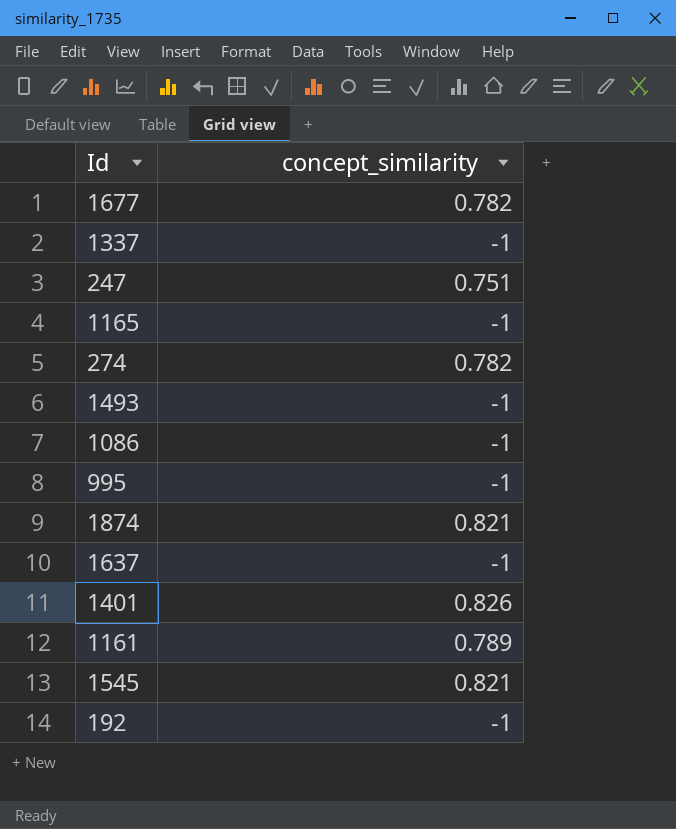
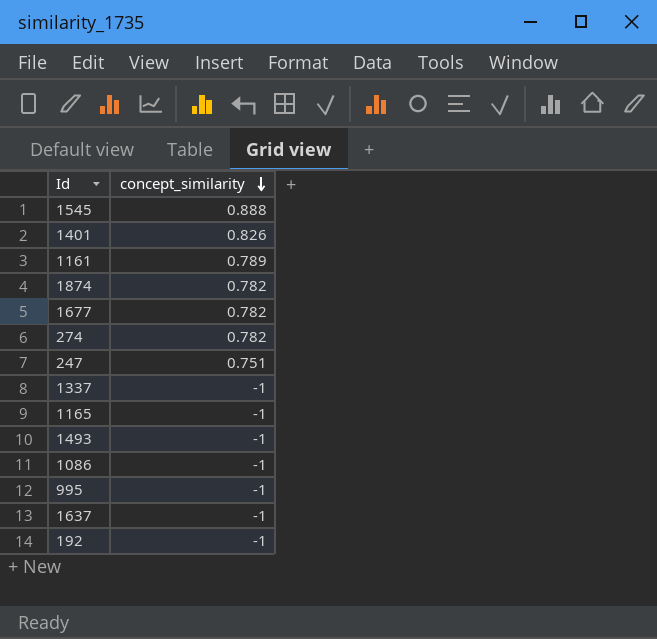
row order: none -> concept_similarity descending
1545 | concept_similarity: 0.821 -> 0.888
1874 | concept_similarity: 0.821 -> 0.782

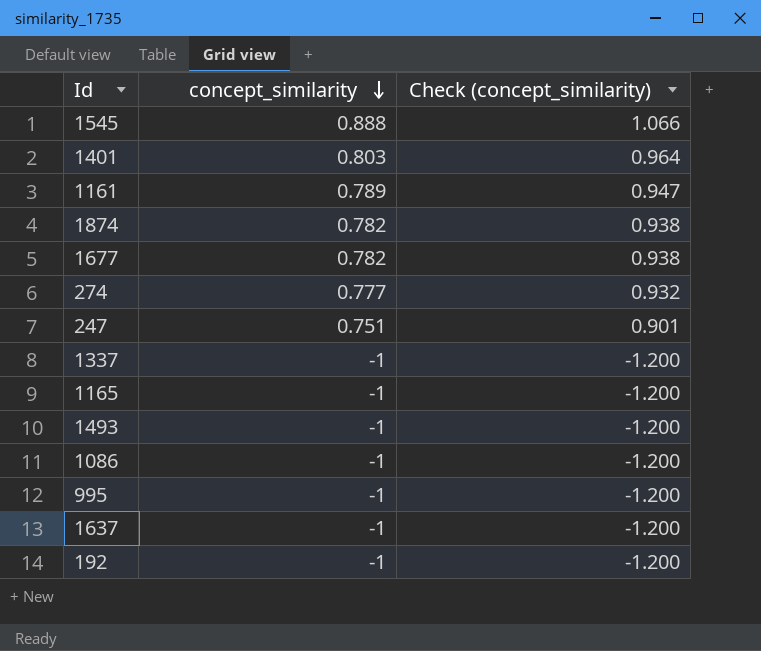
column Check (concept_similarity) | formula: none -> [concept_similarity] * 1.2
1401 | concept_similarity: 0.826 -> 0.803
274 | concept_similarity: 0.782 -> 0.777

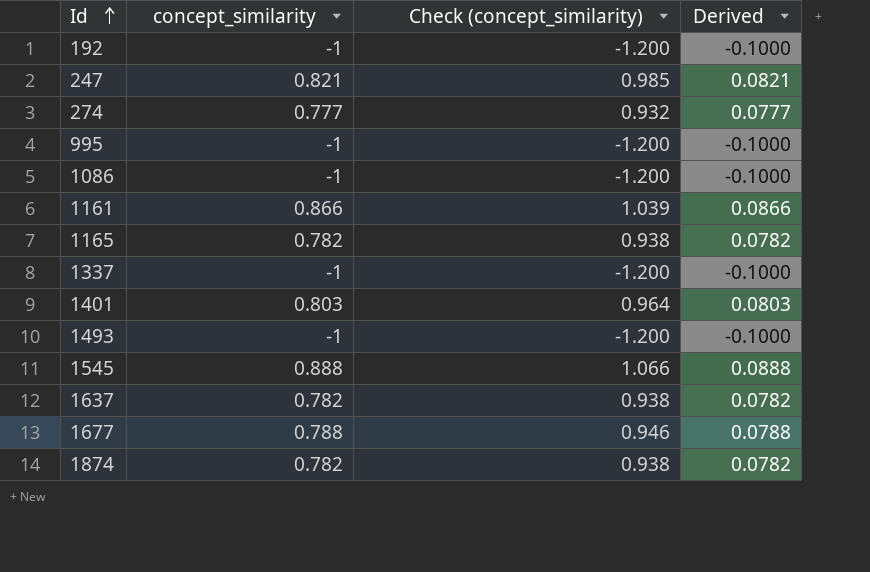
row order: concept_similarity descending -> Id ascending
column Derived | formula: none -> [concept_similarity] * 0.1
247 | concept_similarity: 0.751 -> 0.821
247 | Check (concept_similarity): 0.901 -> 0.985
1161 | concept_similarity: 0.789 -> 0.866
1161 | Check (concept_similarity): 0.947 -> 1.039
1165 | concept_similarity: -1 -> 0.782
1165 | Check (concept_similarity): -1.200 -> 0.938
1637 | concept_similarity: -1 -> 0.782
1637 | Check (concept_similarity): -1.200 -> 0.938
1677 | concept_similarity: 0.782 -> 0.788
1677 | Check (concept_similarity): 0.938 -> 0.946

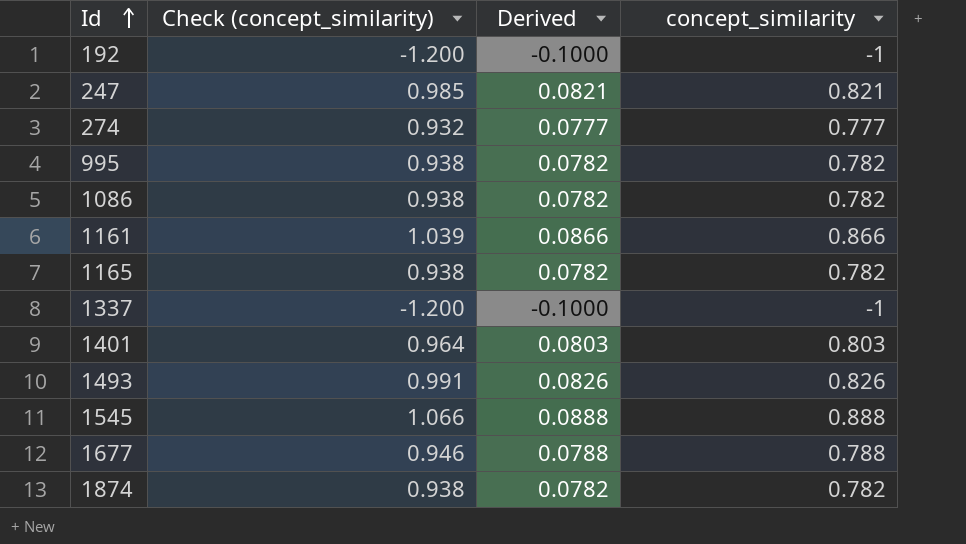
column concept_similarity | position: 2 -> 4
row 1637: 0.782 | 0.938 | 0.0782 -> none
995 | Check (concept_similarity): -1.200 -> 0.938
995 | Derived: -0.1000 -> 0.0782
995 | concept_similarity: -1 -> 0.782
1086 | Check (concept_similarity): -1.200 -> 0.938
1086 | Derived: -0.1000 -> 0.0782
1086 | concept_similarity: -1 -> 0.782
1493 | Check (concept_similarity): -1.200 -> 0.991
1493 | Derived: -0.1000 -> 0.0826
1493 | concept_similarity: -1 -> 0.826

